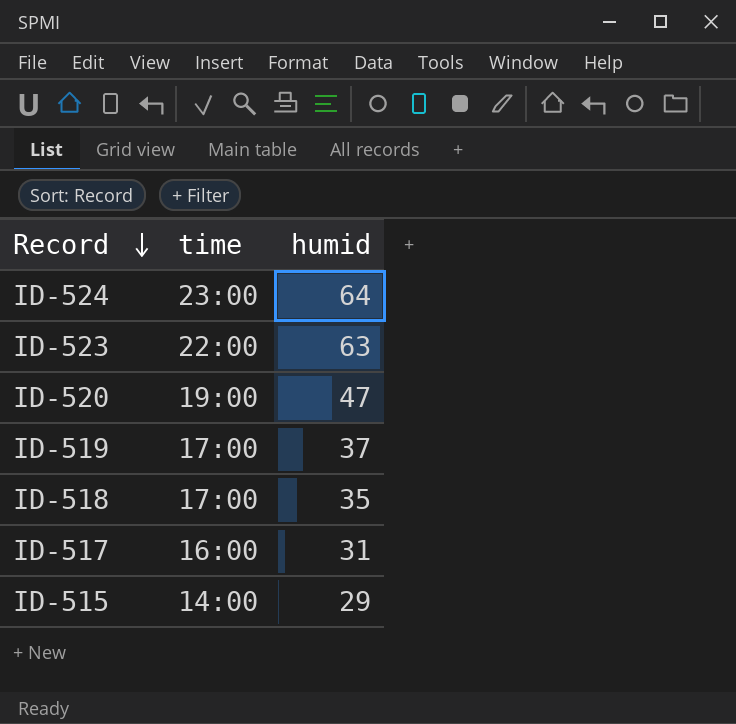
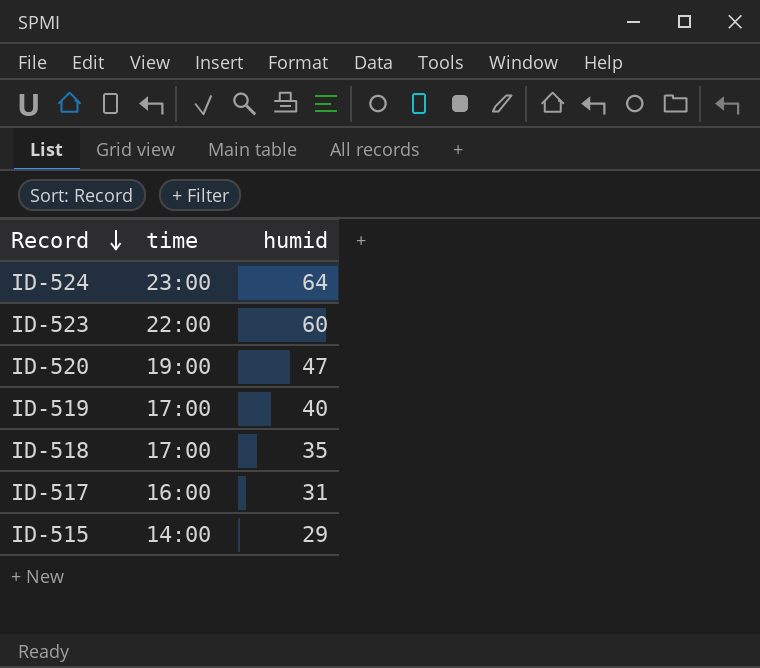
ID-523 | humid: 63 -> 60
ID-519 | humid: 37 -> 40

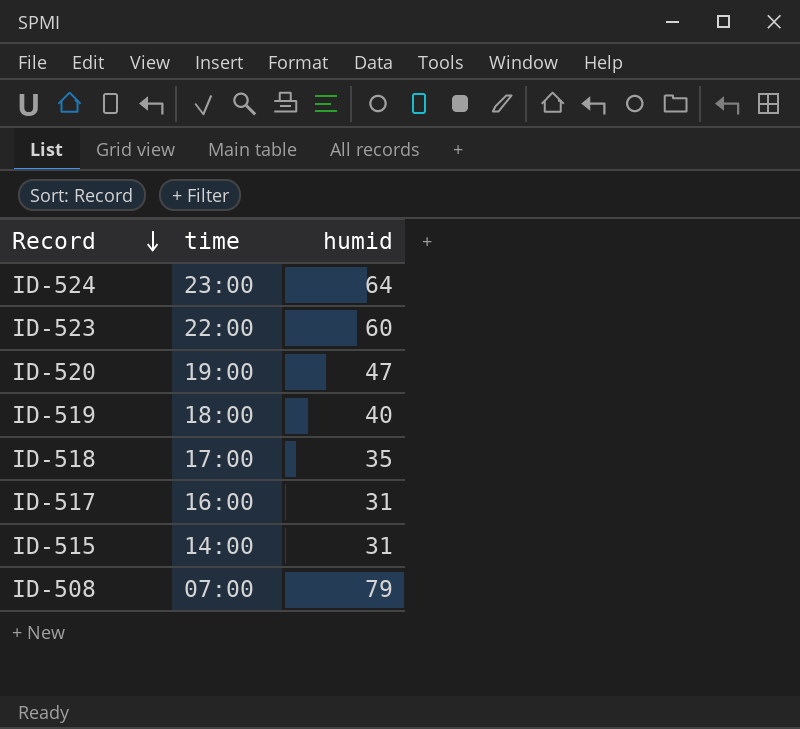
ID-519 | time: 17:00 -> 18:00
ID-515 | humid: 29 -> 31
row ID-508: none -> 07:00 | 79

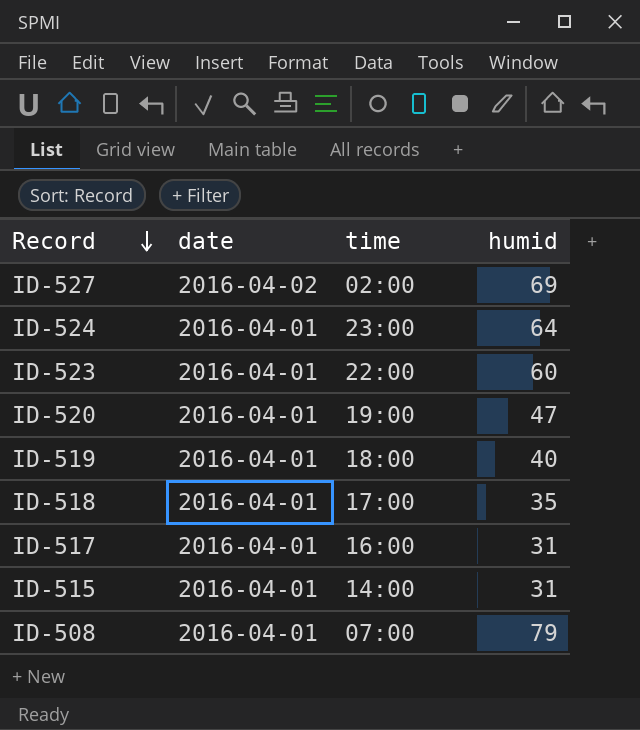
column date | position: none -> 2
row ID-527: none -> 2016-04-02 | 02:00 | 69

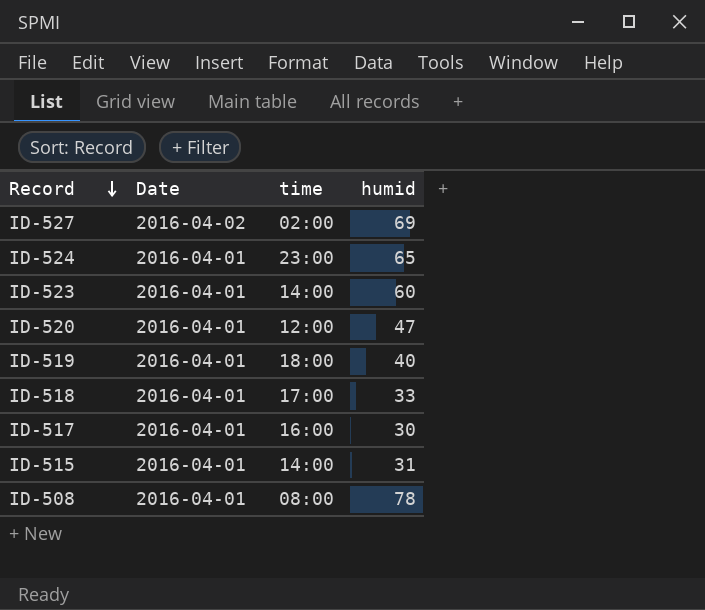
column name: date -> Date
ID-524 | humid: 64 -> 65
ID-523 | time: 22:00 -> 14:00
ID-520 | time: 19:00 -> 12:00
ID-518 | humid: 35 -> 33
ID-517 | humid: 31 -> 30
ID-508 | time: 07:00 -> 08:00
ID-508 | humid: 79 -> 78

